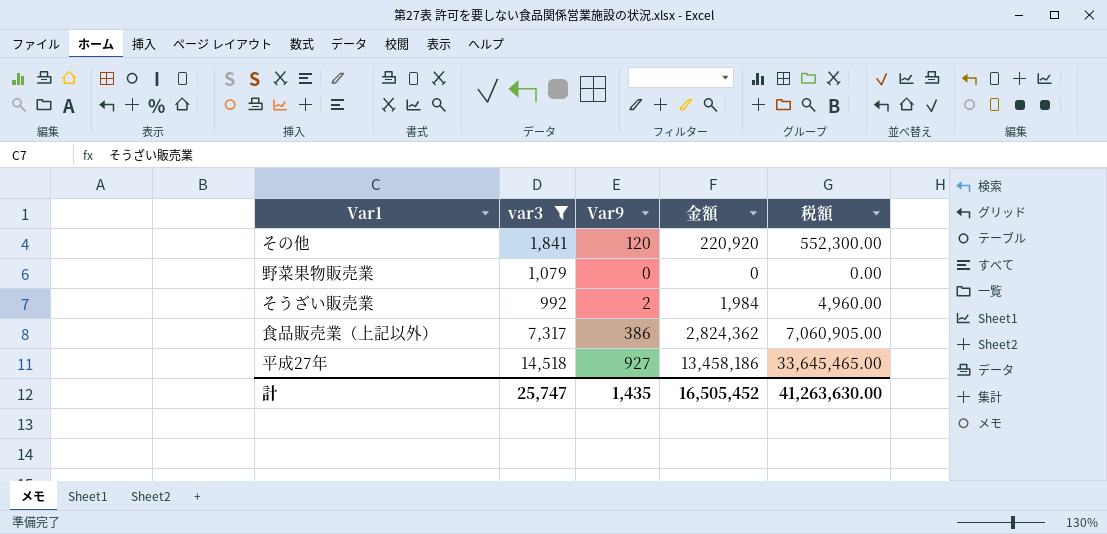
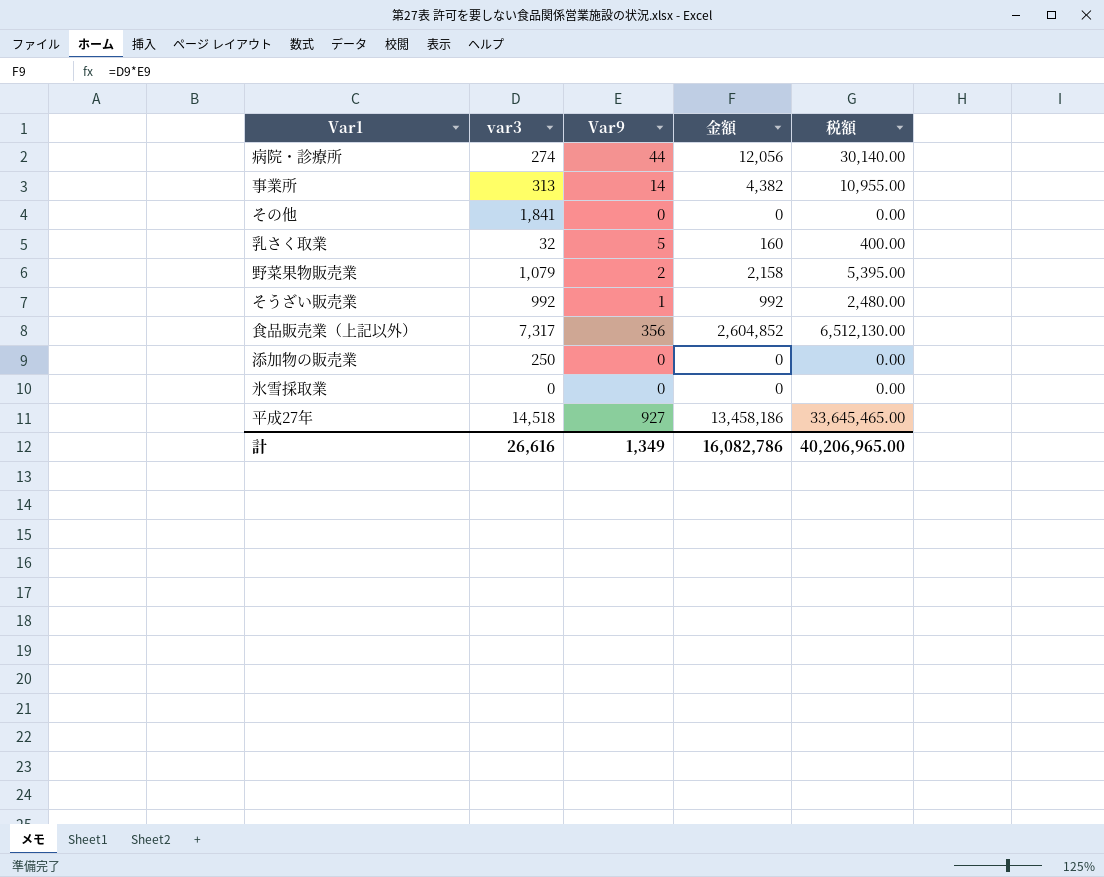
filter: var3 >= 992 -> none
その他 | Var9: 120 -> 0
その他 | 金額: 220,920 -> 0
その他 | 税額: 552,300.00 -> 0.00
野菜果物販売業 | Var9: 0 -> 2
野菜果物販売業 | 金額: 0 -> 2,158
野菜果物販売業 | 税額: 0.00 -> 5,395.00
そうざい販売業 | Var9: 2 -> 1
そうざい販売業 | 金額: 1,984 -> 992
そうざい販売業 | 税額: 4,960.00 -> 2,480.00
食品販売業（上記以外） | Var9: 386 -> 356
食品販売業（上記以外） | 金額: 2,824,362 -> 2,604,852
食品販売業（上記以外） | 税額: 7,060,905.00 -> 6,512,130.00
計 | var3: 25,747 -> 26,616
計 | Var9: 1,435 -> 1,349
計 | 金額: 16,505,452 -> 16,082,786
計 | 税額: 41,263,630.00 -> 40,206,965.00

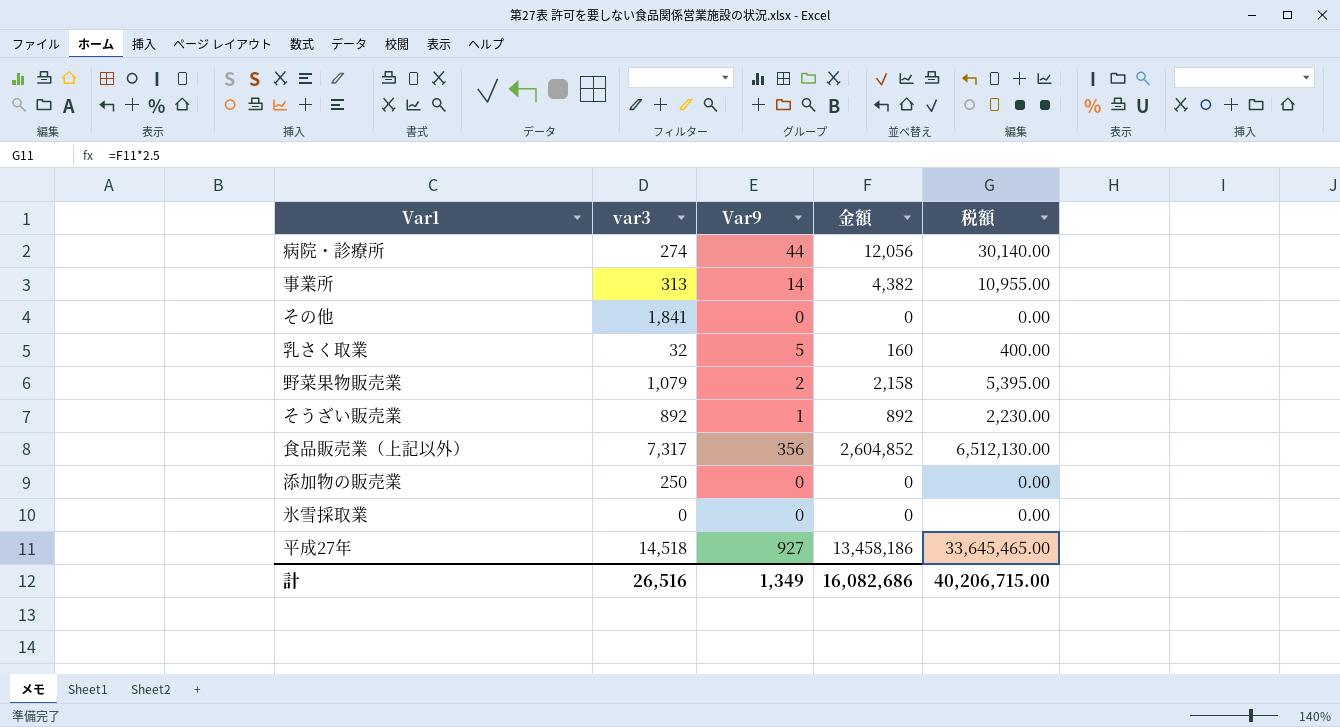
そうざい販売業 | var3: 992 -> 892
そうざい販売業 | 金額: 992 -> 892
そうざい販売業 | 税額: 2,480.00 -> 2,230.00
計 | var3: 26,616 -> 26,516
計 | 金額: 16,082,786 -> 16,082,686
計 | 税額: 40,206,965.00 -> 40,206,715.00

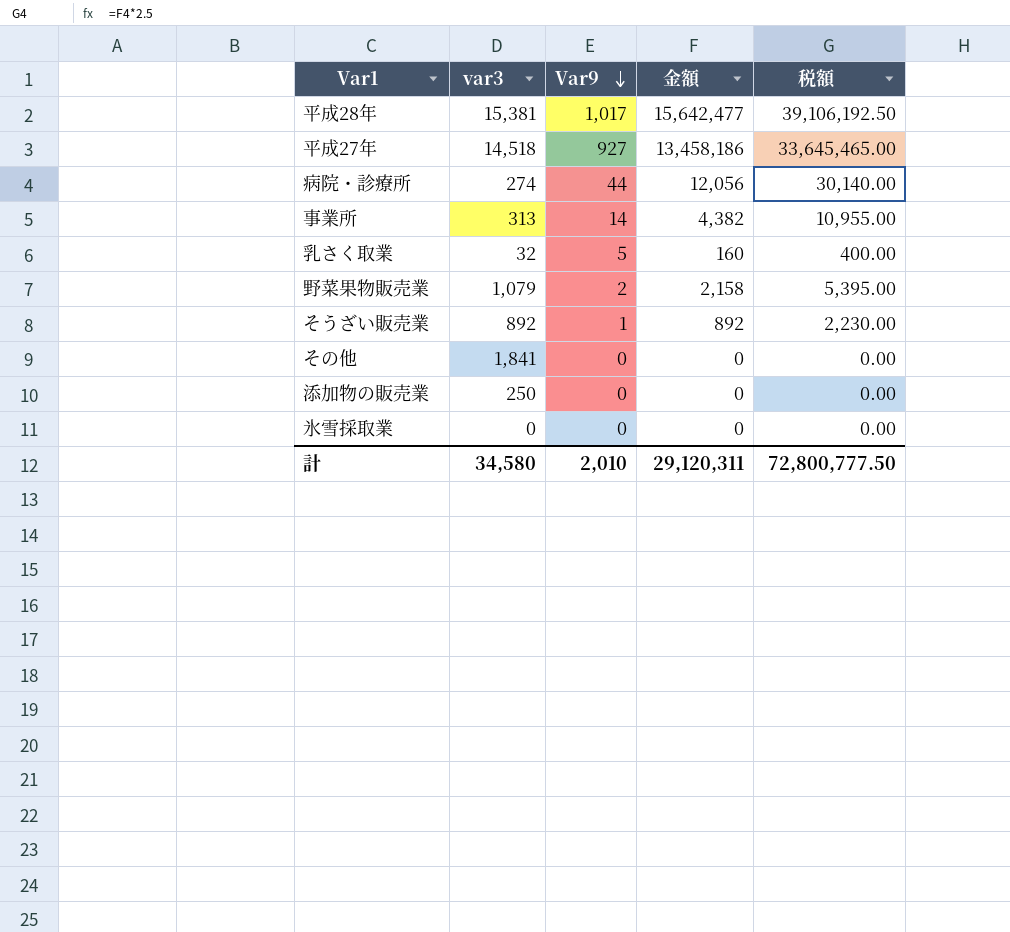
row order: none -> Var9 descending
row 食品販売業（上記以外）: 7,317 | 356 | 2,604,852 | 6,512,130.00 -> none
row 平成28年: none -> 15,381 | 1,017 | 15,642,477 | 39,106,192.50
計 | var3: 26,516 -> 34,580
計 | Var9: 1,349 -> 2,010
計 | 金額: 16,082,686 -> 29,120,311
計 | 税額: 40,206,715.00 -> 72,800,777.50

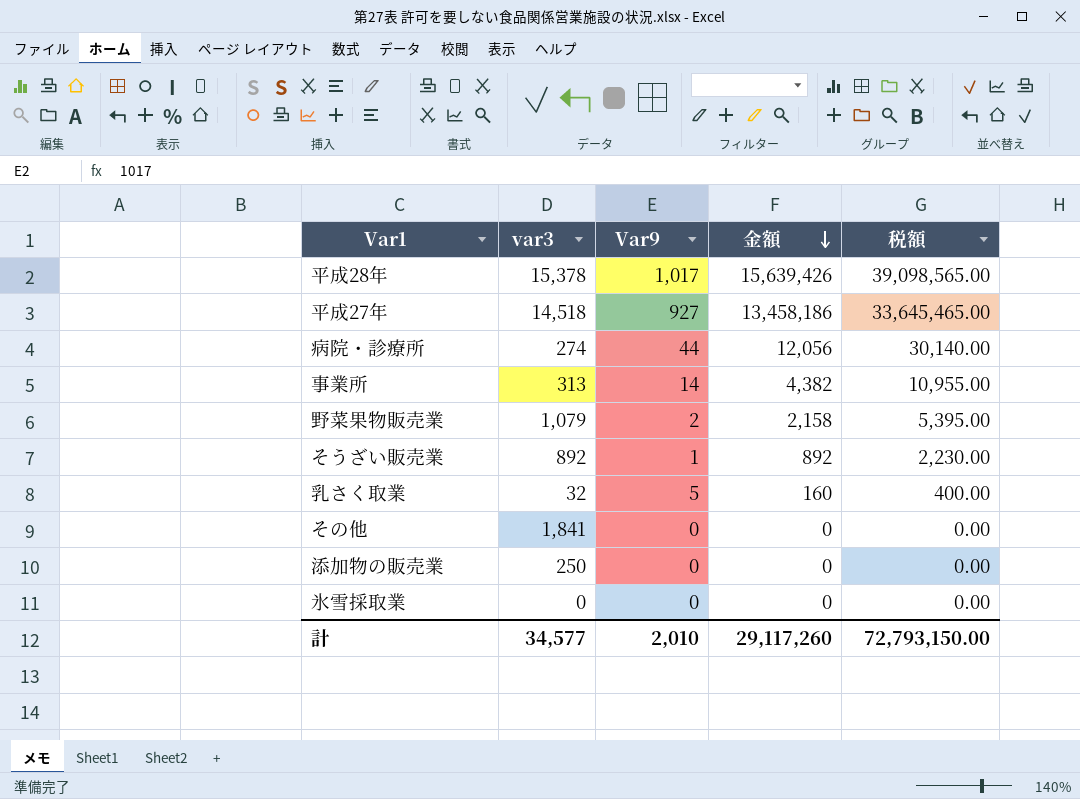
row order: Var9 descending -> 金額 descending
平成28年 | var3: 15,381 -> 15,378
平成28年 | 金額: 15,642,477 -> 15,639,426
平成28年 | 税額: 39,106,192.50 -> 39,098,565.00
計 | var3: 34,580 -> 34,577
計 | 金額: 29,120,311 -> 29,117,260
計 | 税額: 72,800,777.50 -> 72,793,150.00

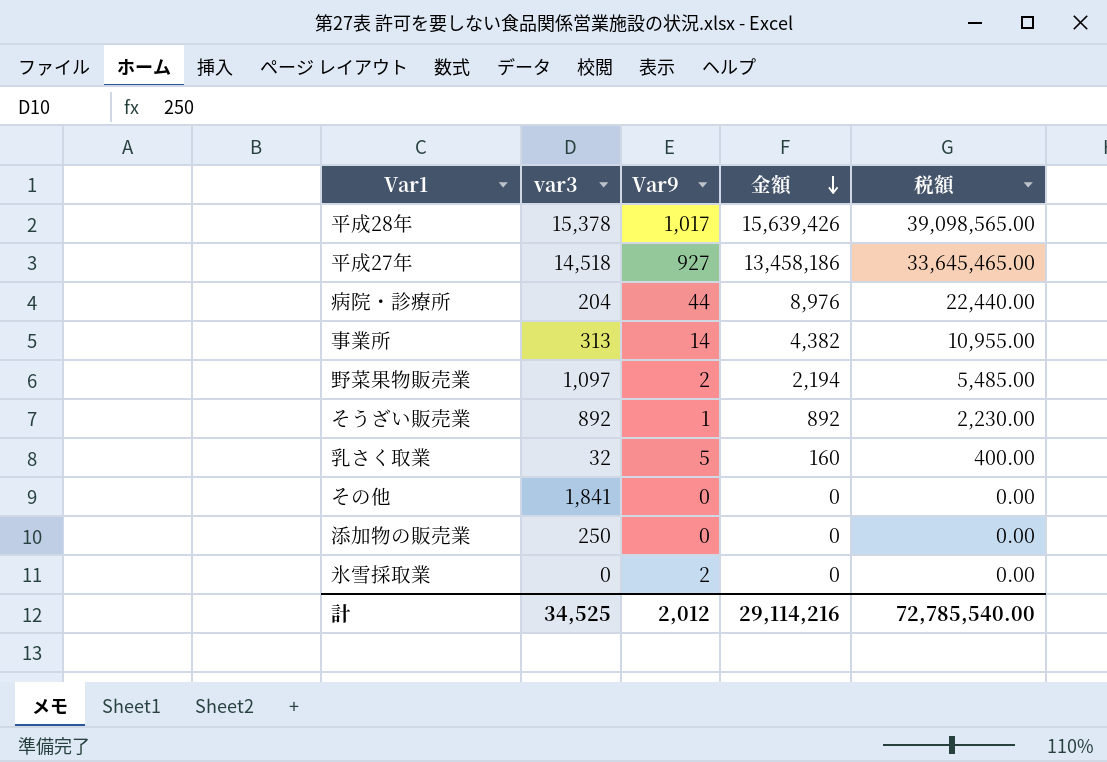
病院・診療所 | var3: 274 -> 204
病院・診療所 | 金額: 12,056 -> 8,976
病院・診療所 | 税額: 30,140.00 -> 22,440.00
野菜果物販売業 | var3: 1,079 -> 1,097
野菜果物販売業 | 金額: 2,158 -> 2,194
野菜果物販売業 | 税額: 5,395.00 -> 5,485.00
氷雪採取業 | Var9: 0 -> 2
計 | var3: 34,577 -> 34,525
計 | Var9: 2,010 -> 2,012
計 | 金額: 29,117,260 -> 29,114,216
計 | 税額: 72,793,150.00 -> 72,785,540.00

